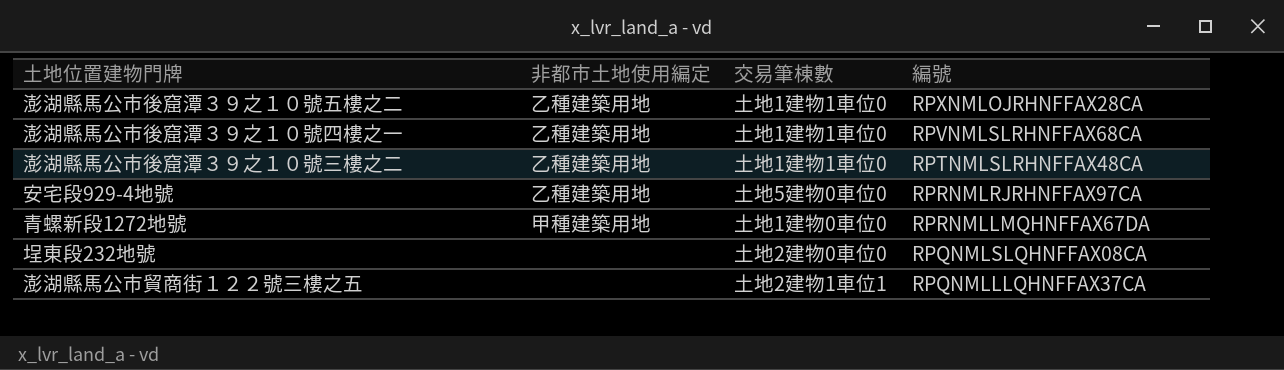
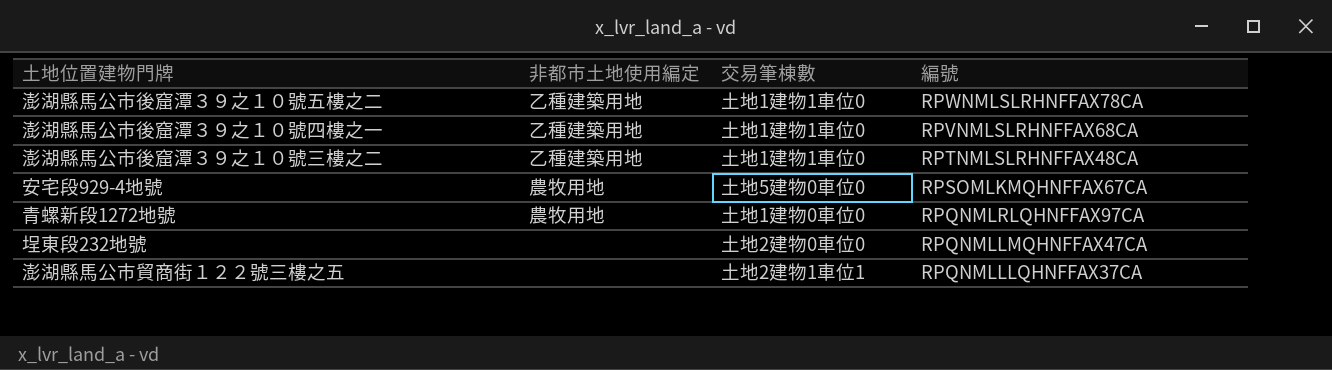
澎湖縣馬公市後窟潭３９之１０號五樓之二 | 編號: RPXNMLOJRHNFFAX28CA -> RPWNMLSLRHNFFAX78CA
安宅段929-4地號 | 非都市土地使用編定: 乙種建築用地 -> 農牧用地
安宅段929-4地號 | 編號: RPRNMLRJRHNFFAX97CA -> RPSOMLKMQHNFFAX67CA
青螺新段1272地號 | 非都市土地使用編定: 甲種建築用地 -> 農牧用地
青螺新段1272地號 | 編號: RPRNMLLMQHNFFAX67DA -> RPQNMLRLQHNFFAX97CA
埕東段232地號 | 編號: RPQNMLSLQHNFFAX08CA -> RPQNMLLMQHNFFAX47CA

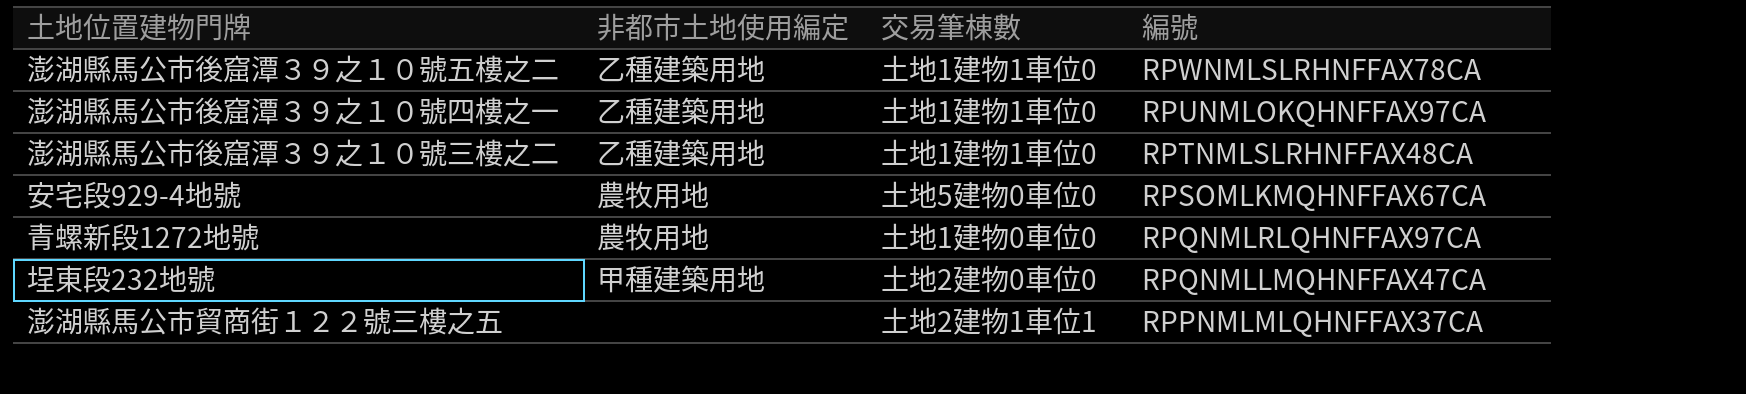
澎湖縣馬公市後窟潭３９之１０號四樓之一 | 編號: RPVNMLSLRHNFFAX68CA -> RPUNMLOKQHNFFAX97CA
埕東段232地號 | 非都市土地使用編定: none -> 甲種建築用地
澎湖縣馬公市貿商街１２２號三樓之五 | 編號: RPQNMLLLQHNFFAX37CA -> RPPNMLMLQHNFFAX37CA

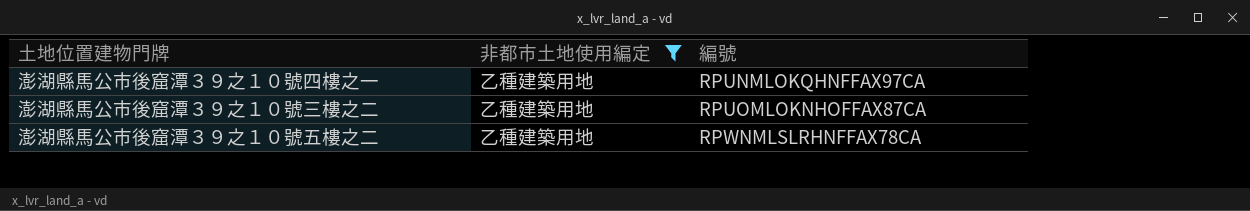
filter: none -> 非都市土地使用編定 = 乙種建築用地
row order: 編號 descending -> 編號 ascending
column 交易筆棟數 | position: 3 -> none
澎湖縣馬公市後窟潭３９之１０號三樓之二 | 編號: RPTNMLSLRHNFFAX48CA -> RPUOMLOKNHOFFAX87CA

